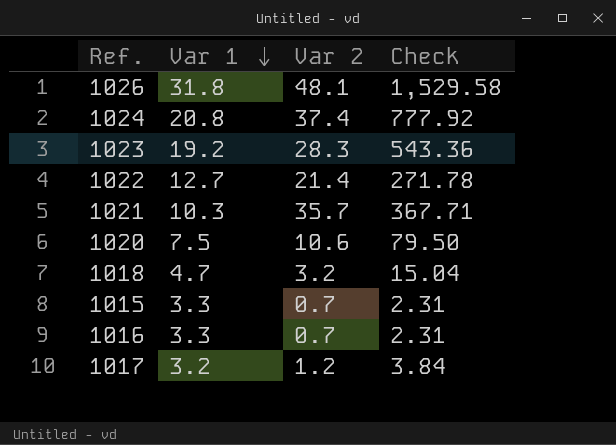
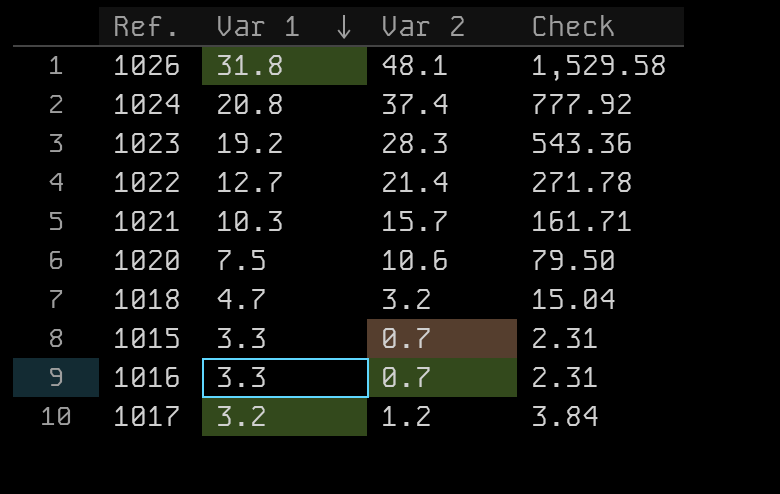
1021 | Var 2: 35.7 -> 15.7
1021 | Check: 367.71 -> 161.71

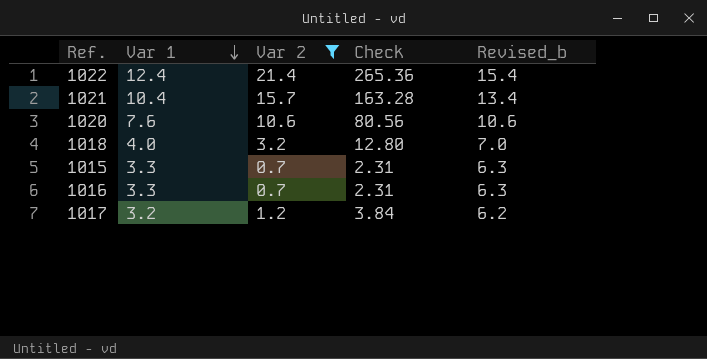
filter: none -> Var 2 <= 21.4
column Revised_b | formula: none -> [Var 1] + 3
1022 | Var 1: 12.7 -> 12.4
1022 | Check: 271.78 -> 265.36
1021 | Var 1: 10.3 -> 10.4
1021 | Check: 161.71 -> 163.28
1020 | Var 1: 7.5 -> 7.6
1020 | Check: 79.50 -> 80.56
1018 | Var 1: 4.7 -> 4.0
1018 | Check: 15.04 -> 12.80

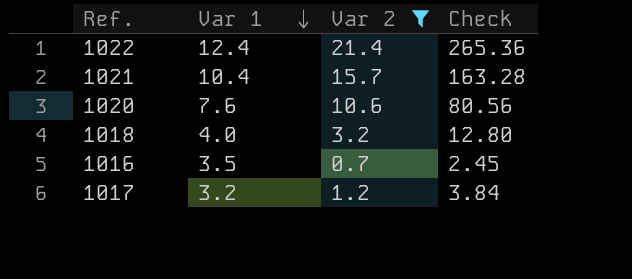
column Revised_b | formula: [Var 1] + 3 -> none
row 1015: 3.3 | 0.7 | 2.31 | 6.3 -> none
1016 | Var 1: 3.3 -> 3.5
1016 | Check: 2.31 -> 2.45

